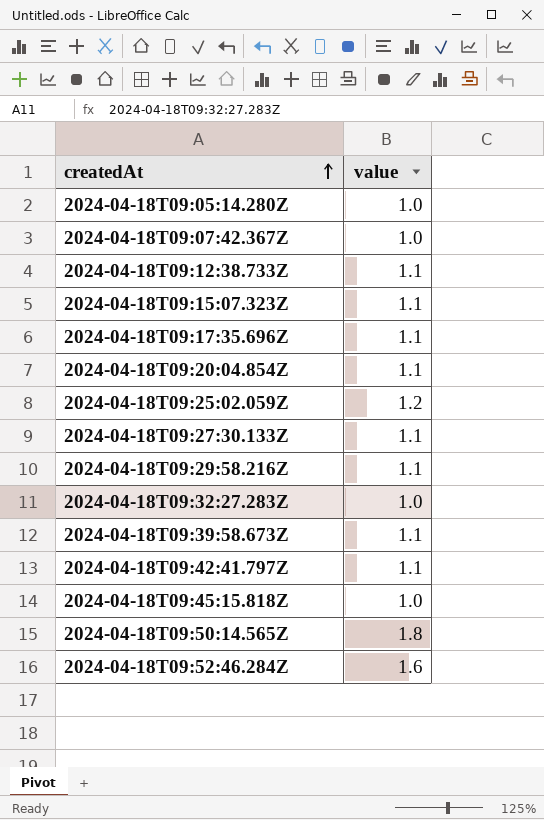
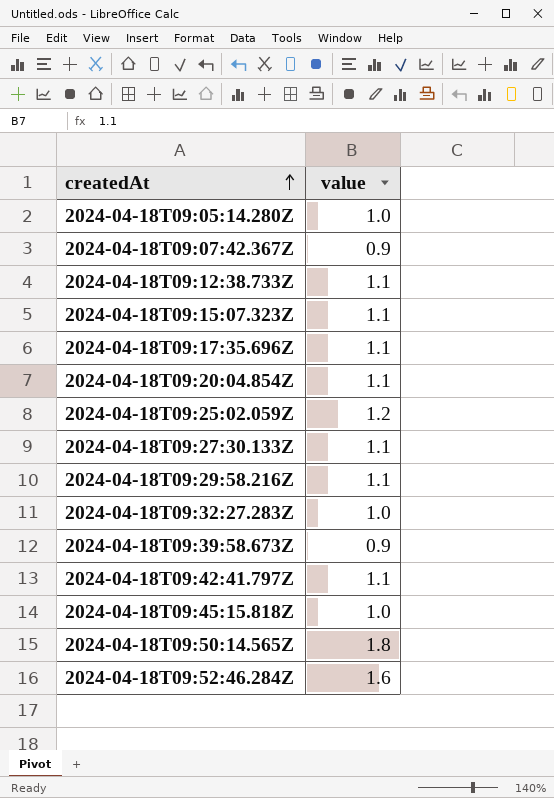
2024-04-18T09:07:42.367Z | value: 1.0 -> 0.9
2024-04-18T09:39:58.673Z | value: 1.1 -> 0.9

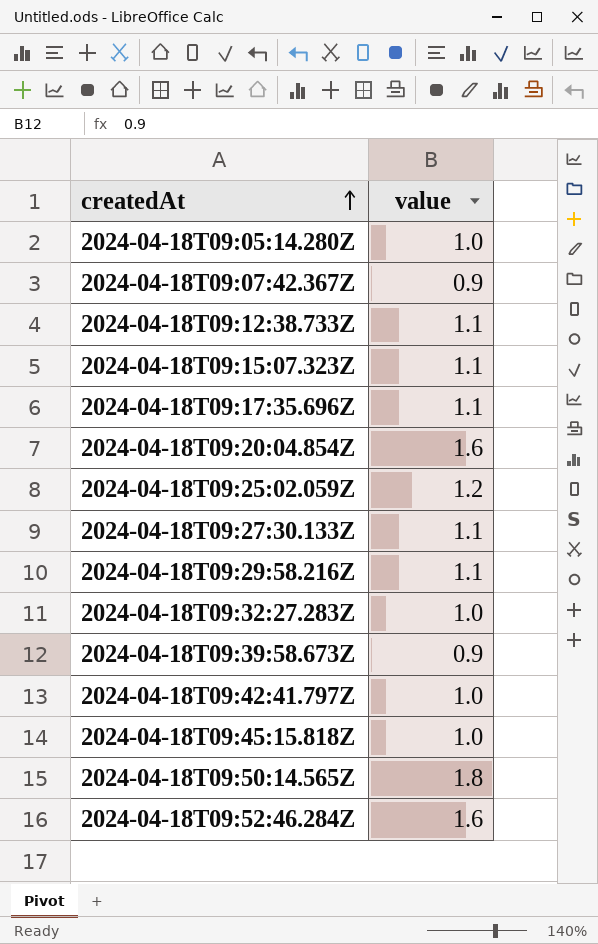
2024-04-18T09:20:04.854Z | value: 1.1 -> 1.6
2024-04-18T09:42:41.797Z | value: 1.1 -> 1.0

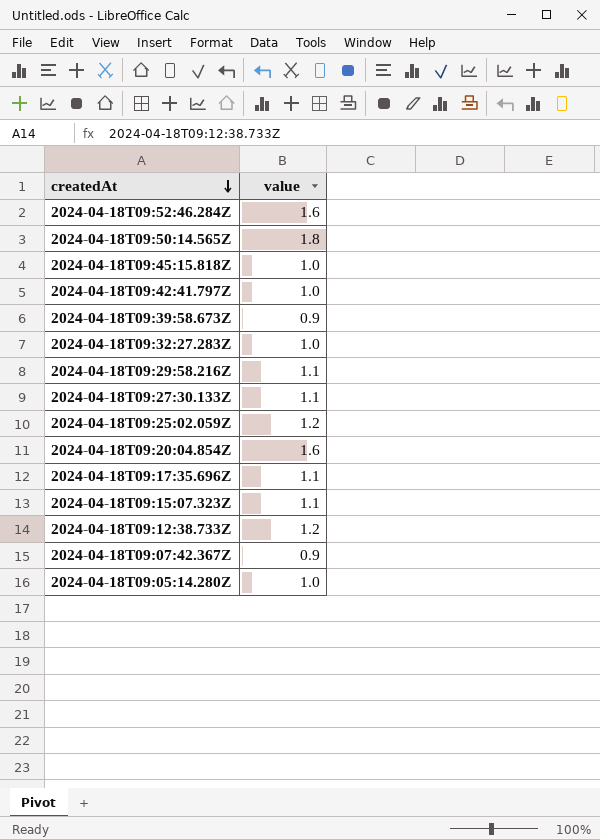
row order: createdAt ascending -> createdAt descending
2024-04-18T09:12:38.733Z | value: 1.1 -> 1.2

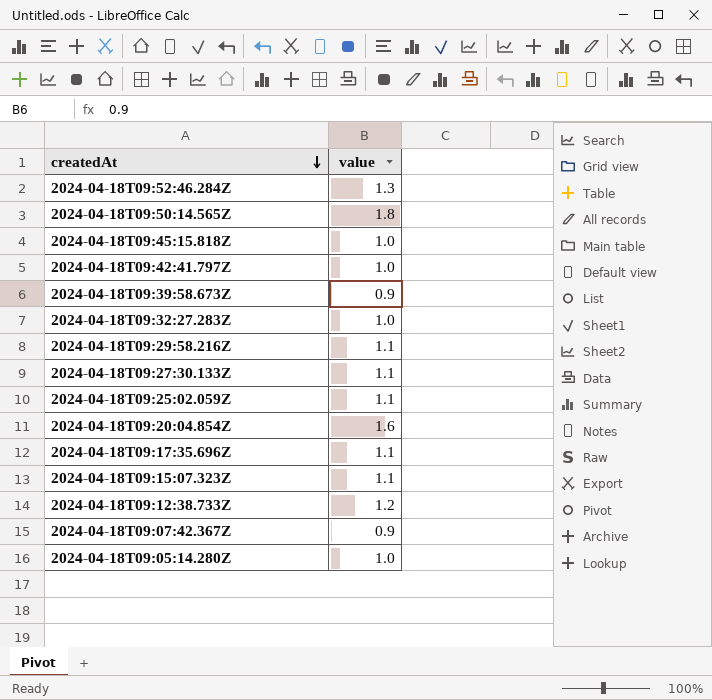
2024-04-18T09:52:46.284Z | value: 1.6 -> 1.3
2024-04-18T09:25:02.059Z | value: 1.2 -> 1.1

